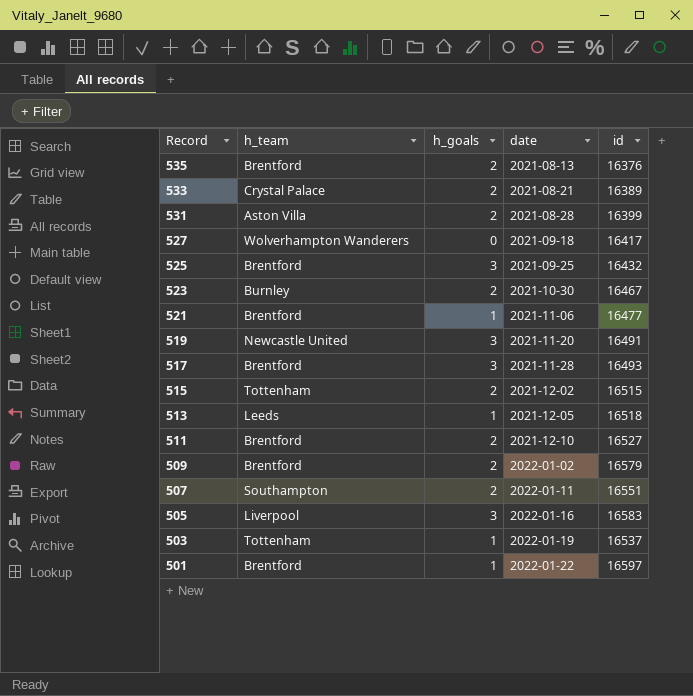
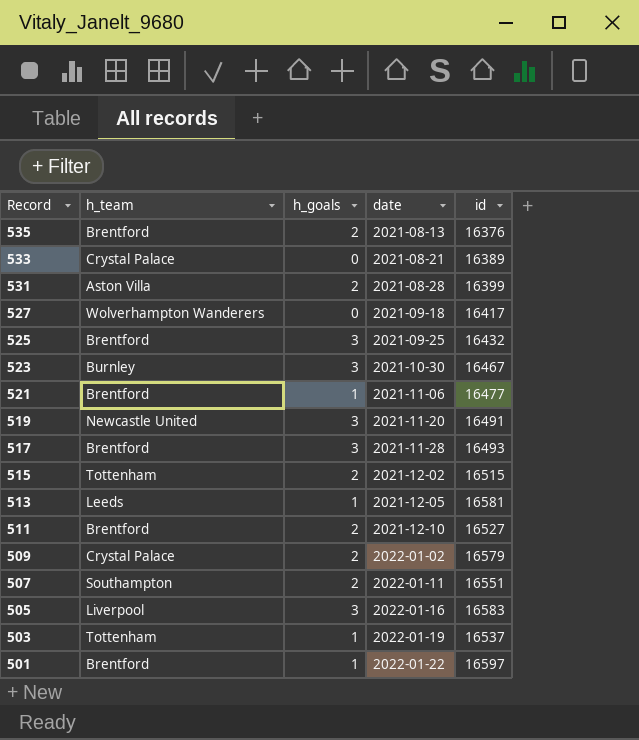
533 | h_goals: 2 -> 0
523 | h_goals: 2 -> 3
513 | id: 16518 -> 16581
509 | h_team: Brentford -> Crystal Palace

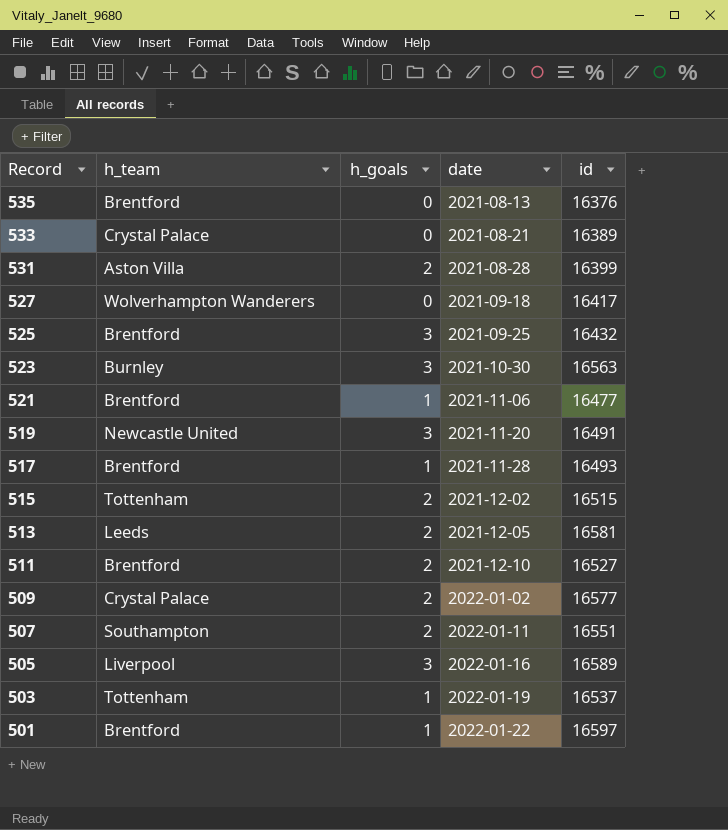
535 | h_goals: 2 -> 0
523 | id: 16467 -> 16563
517 | h_goals: 3 -> 1
513 | h_goals: 1 -> 2
509 | id: 16579 -> 16577
505 | id: 16583 -> 16589

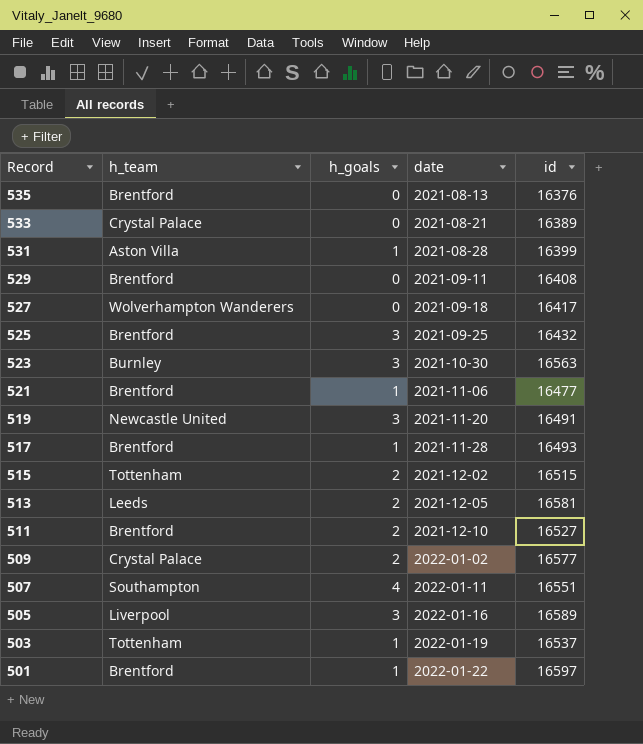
531 | h_goals: 2 -> 1
row 529: none -> Brentford | 0 | 2021-09-11 | 16408
507 | h_goals: 2 -> 4

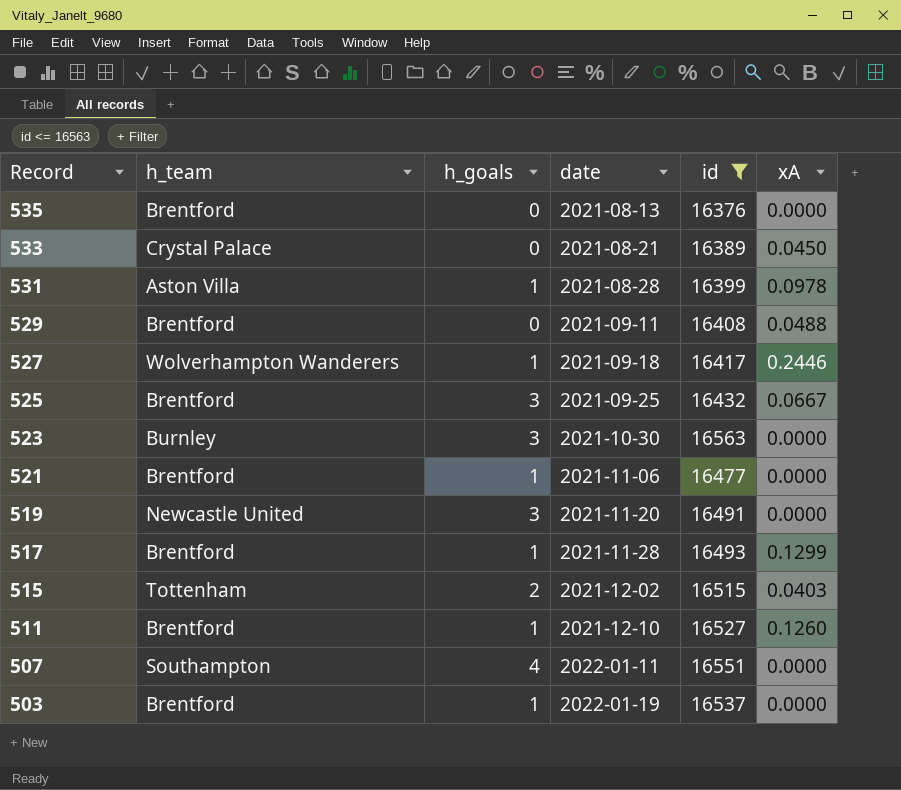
filter: none -> id <= 16563
column xA | position: none -> 6
527 | h_goals: 0 -> 1
511 | h_goals: 2 -> 1
503 | h_team: Tottenham -> Brentford

